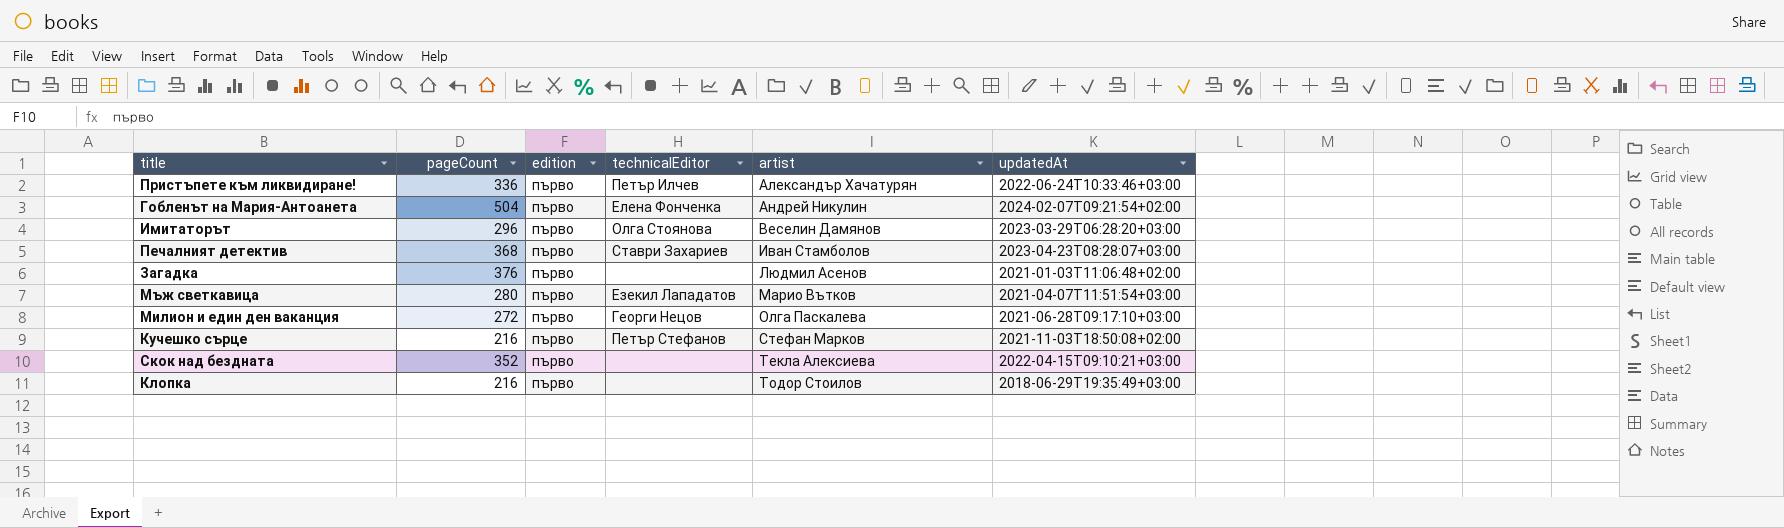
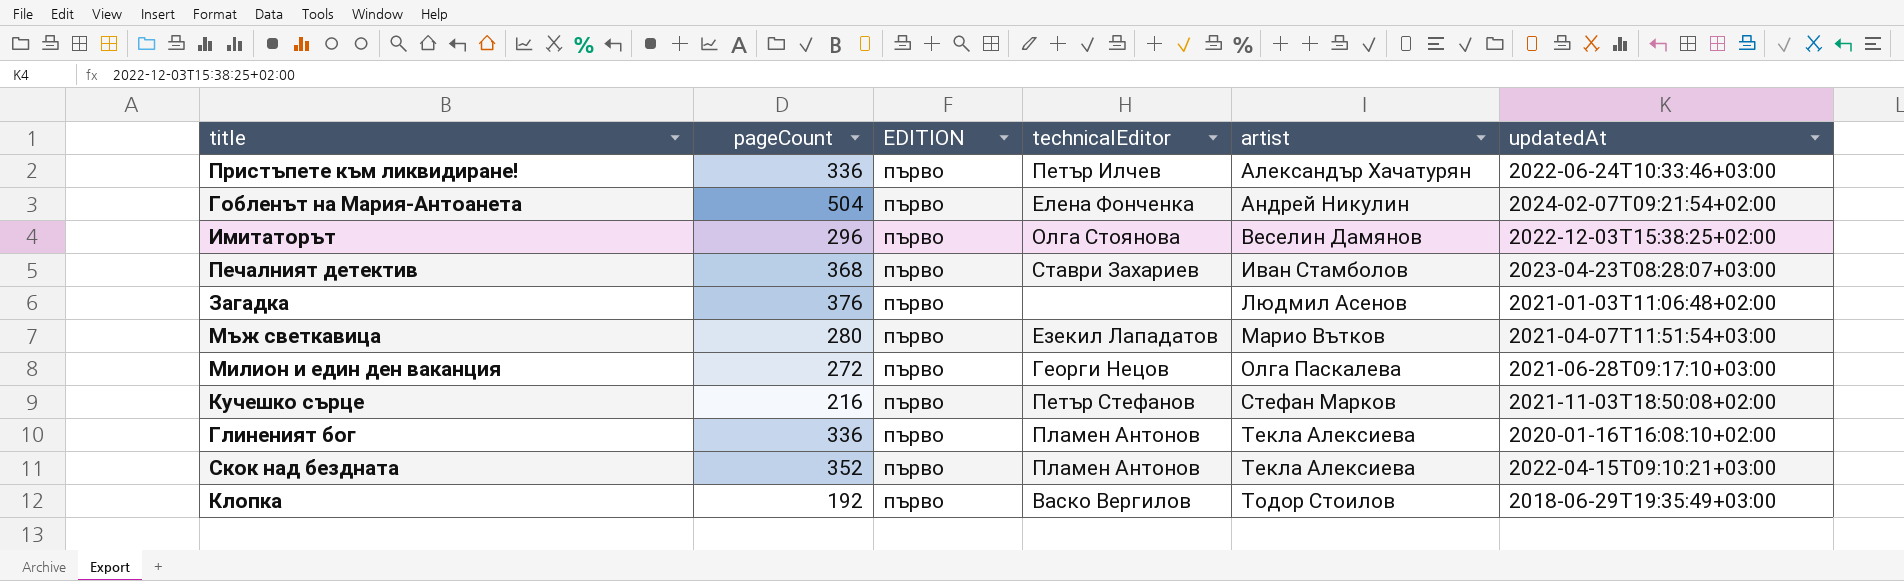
column name: edition -> EDITION
Имитаторът | updatedAt: 2023-03-29T06:28:20+03:00 -> 2022-12-03T15:38:25+02:00
row Глиненият бог: none -> 336 | първо | Пламен Антонов | Текла Алексиева | 2020-01-16T16:08:10+02:00
Скок над бездната | technicalEditor: none -> Пламен Антонов
Клопка | pageCount: 216 -> 192
Клопка | technicalEditor: none -> Васко Вергилов

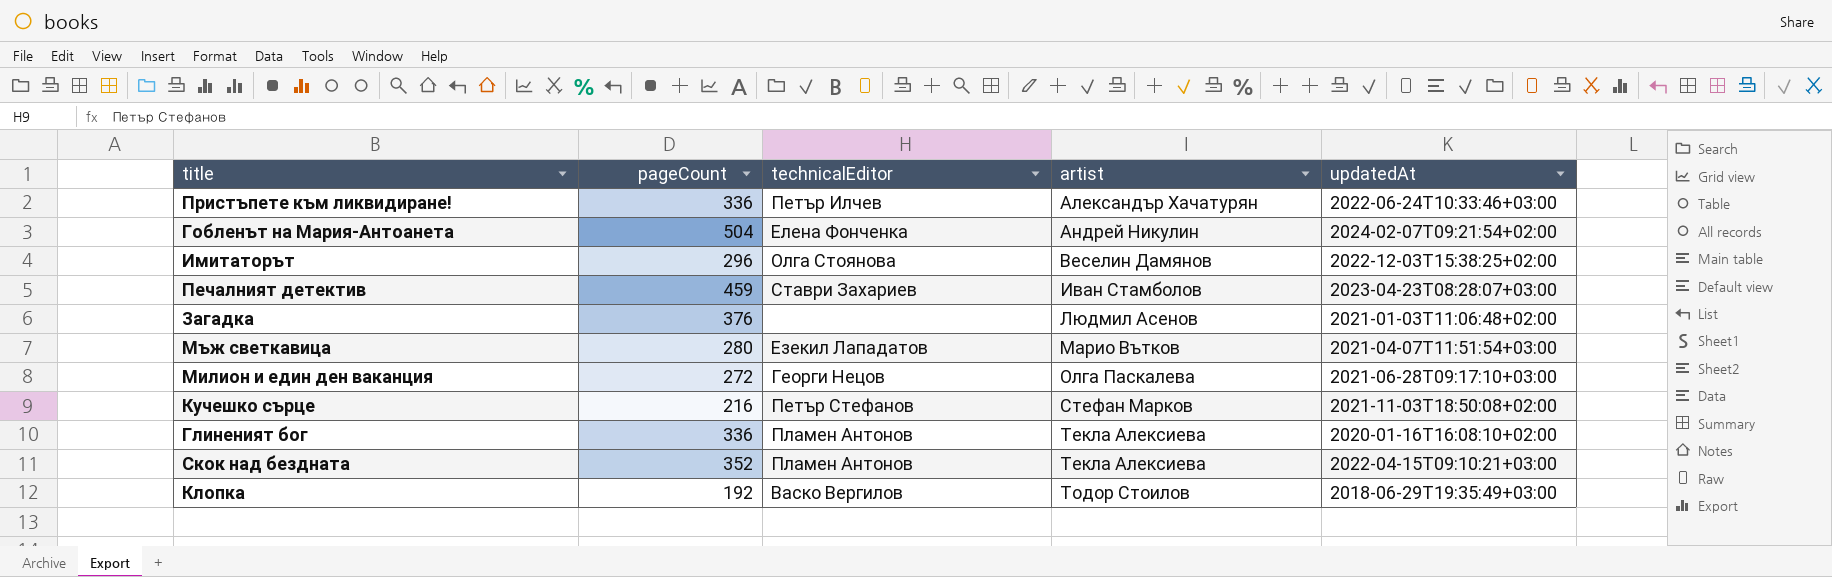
column EDITION | position: 3 -> none
Печалният детектив | pageCount: 368 -> 459

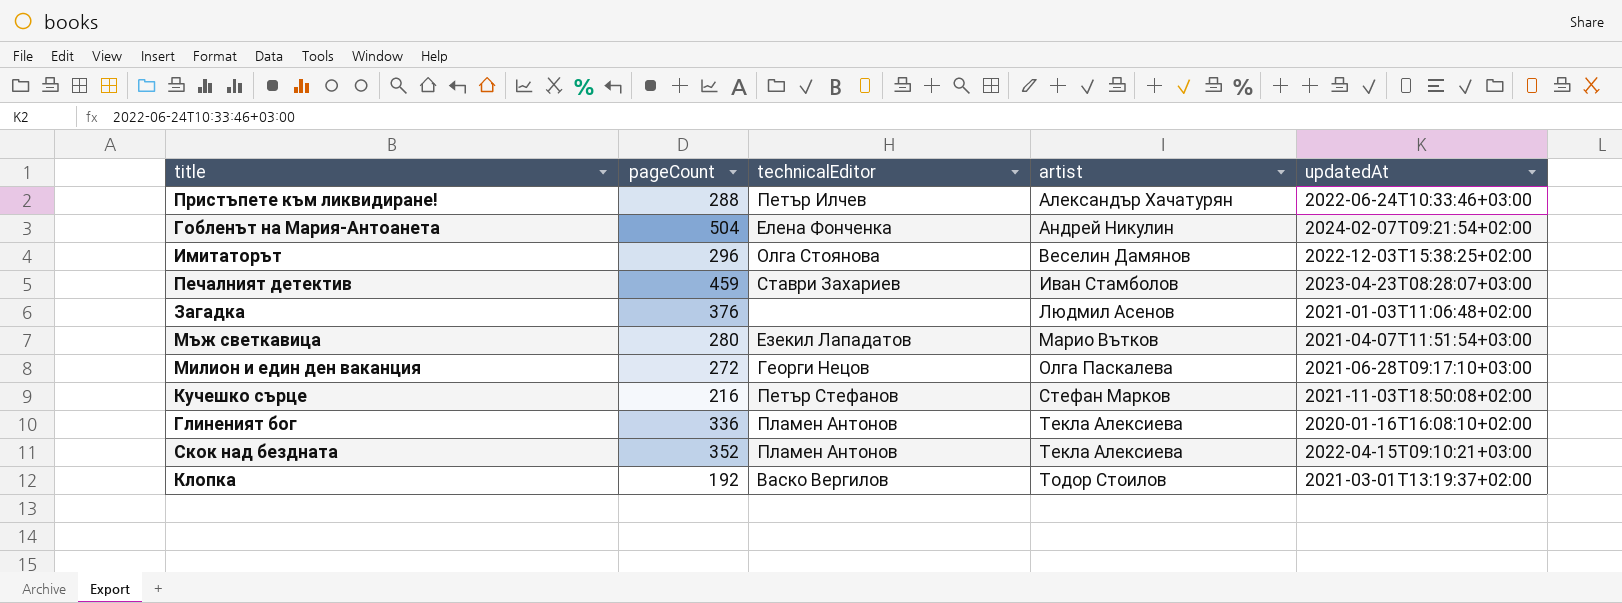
Пристъпете към ликвидиране! | pageCount: 336 -> 288
Клопка | updatedAt: 2018-06-29T19:35:49+03:00 -> 2021-03-01T13:19:37+02:00

